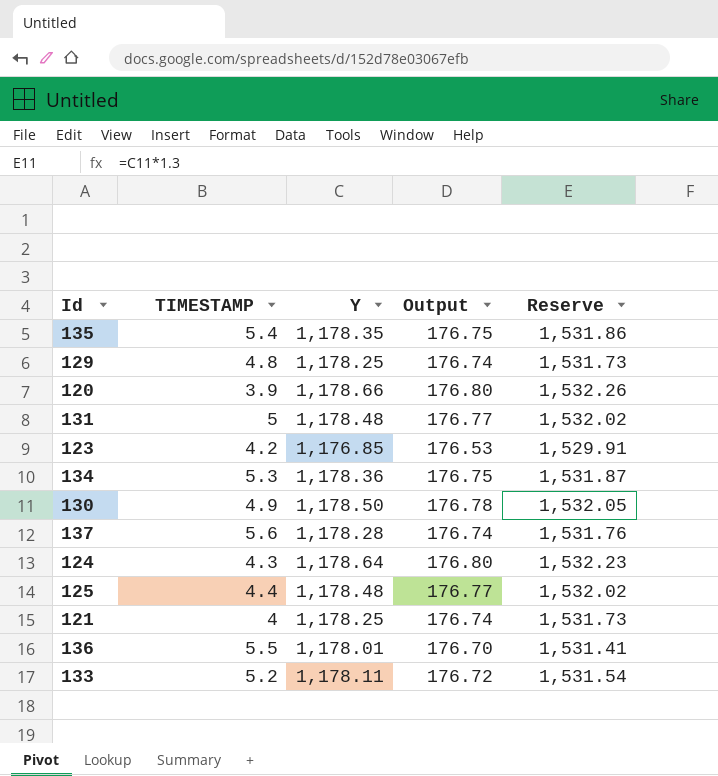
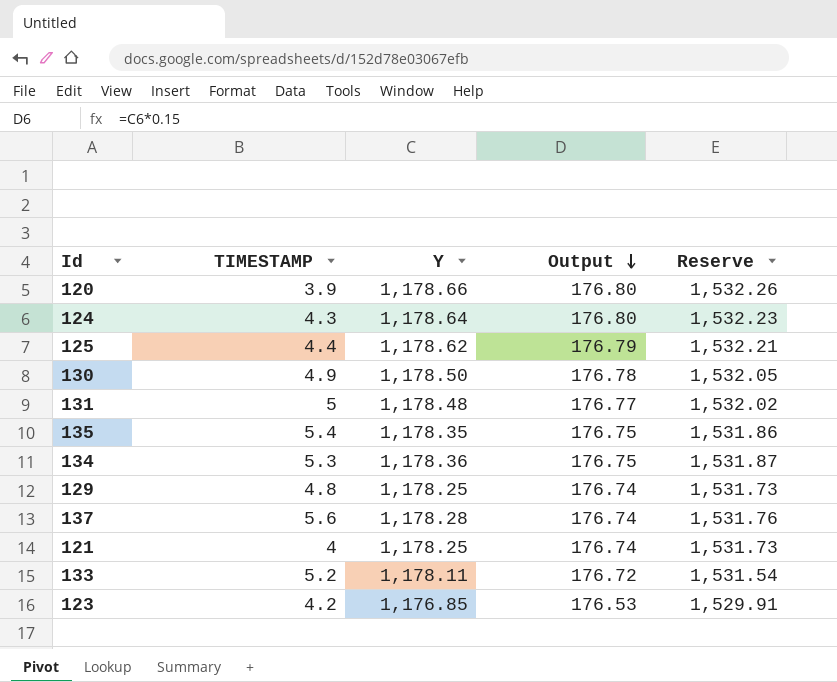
row order: none -> Output descending
row 136: 5.5 | 1,178.01 | 176.70 | 1,531.41 -> none
125 | Y: 1,178.48 -> 1,178.62
125 | Output: 176.77 -> 176.79
125 | Reserve: 1,532.02 -> 1,532.21

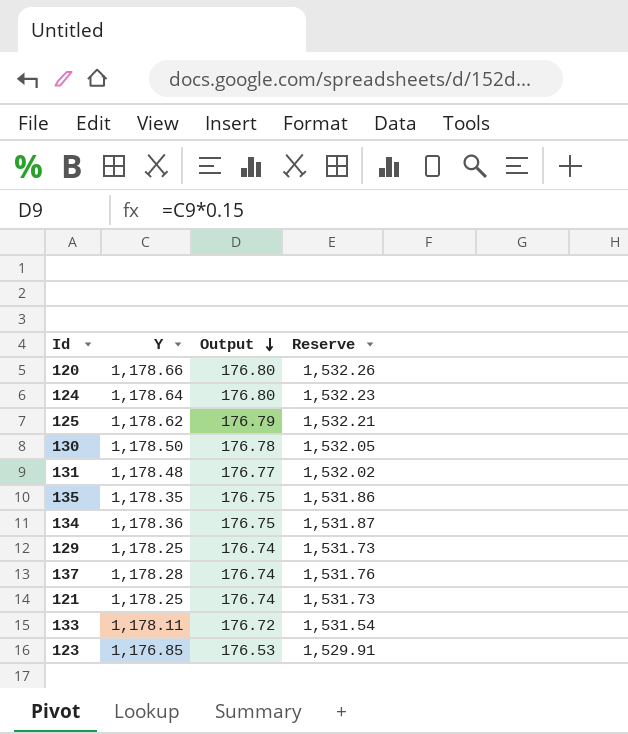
column TIMESTAMP | position: 2 -> none

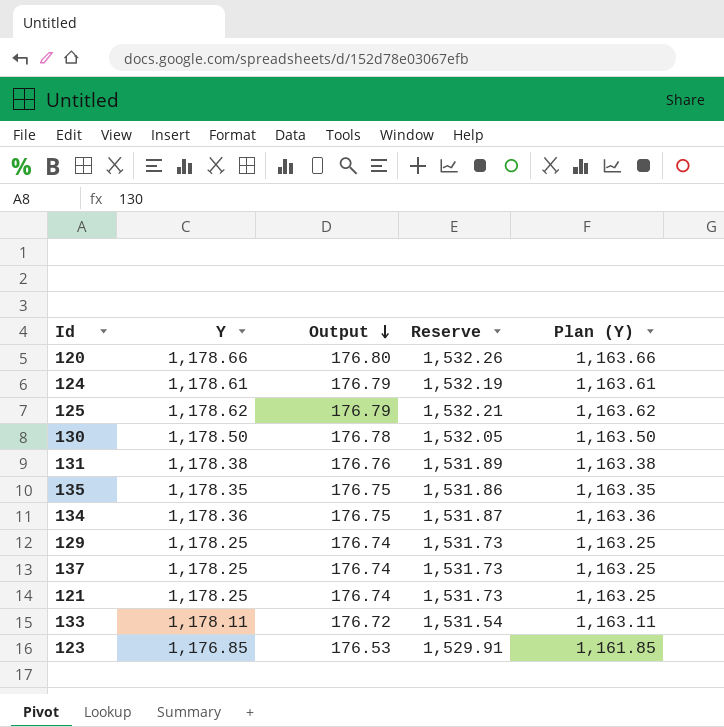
column Plan (Y) | formula: none -> [Y] - 15
124 | Y: 1,178.64 -> 1,178.61
124 | Output: 176.80 -> 176.79
124 | Reserve: 1,532.23 -> 1,532.19
131 | Y: 1,178.48 -> 1,178.38
131 | Output: 176.77 -> 176.76
131 | Reserve: 1,532.02 -> 1,531.89
137 | Y: 1,178.28 -> 1,178.25
137 | Reserve: 1,531.76 -> 1,531.73

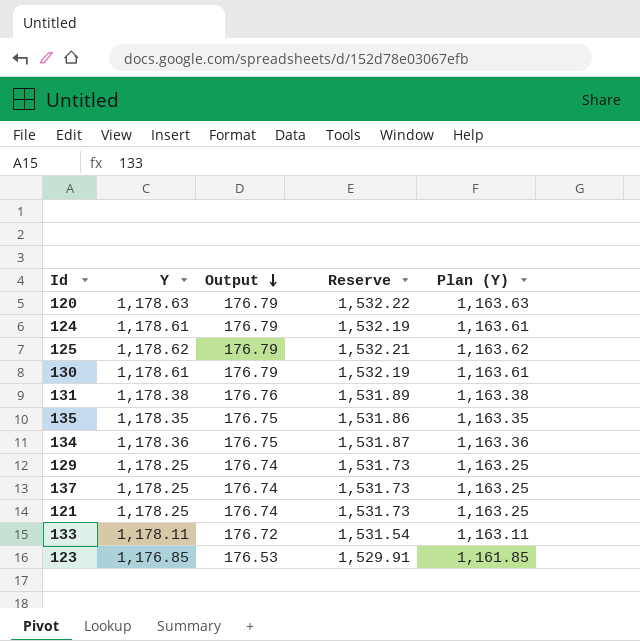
120 | Y: 1,178.66 -> 1,178.63
120 | Output: 176.80 -> 176.79
120 | Reserve: 1,532.26 -> 1,532.22
120 | Plan (Y): 1,163.66 -> 1,163.63
130 | Y: 1,178.50 -> 1,178.61
130 | Output: 176.78 -> 176.79
130 | Reserve: 1,532.05 -> 1,532.19
130 | Plan (Y): 1,163.50 -> 1,163.61

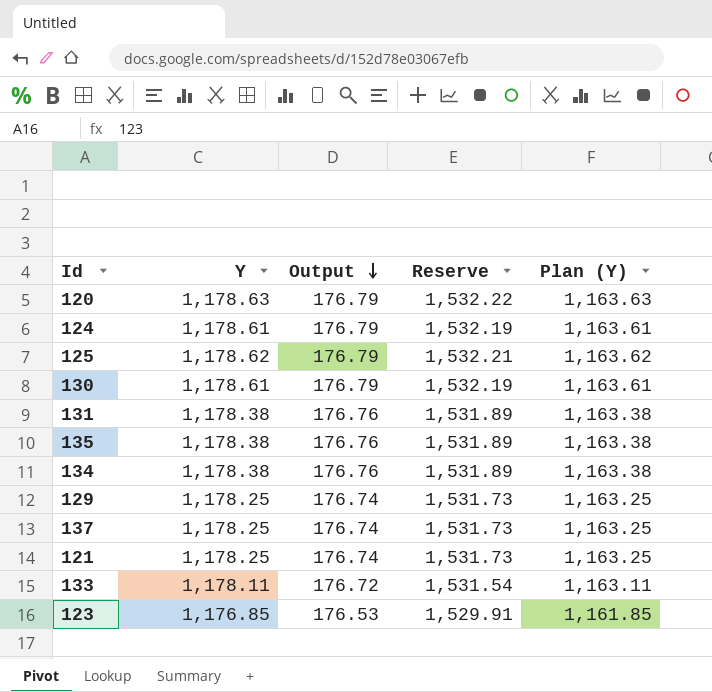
135 | Y: 1,178.35 -> 1,178.38
135 | Output: 176.75 -> 176.76
135 | Reserve: 1,531.86 -> 1,531.89
135 | Plan (Y): 1,163.35 -> 1,163.38
134 | Y: 1,178.36 -> 1,178.38
134 | Output: 176.75 -> 176.76
134 | Reserve: 1,531.87 -> 1,531.89
134 | Plan (Y): 1,163.36 -> 1,163.38

